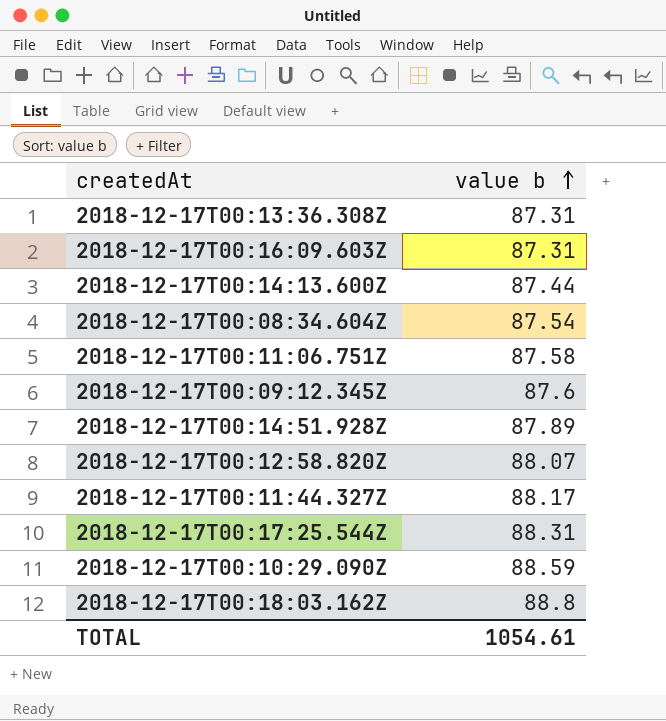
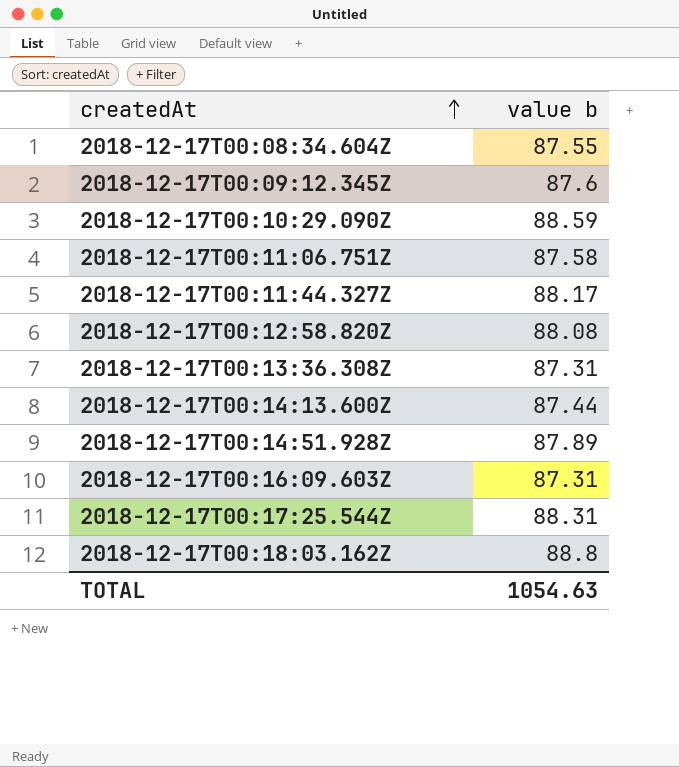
row order: value b ascending -> createdAt ascending
2018-12-17T00:08:34.604Z | value b: 87.54 -> 87.55
2018-12-17T00:12:58.820Z | value b: 88.07 -> 88.08
TOTAL | value b: 1054.61 -> 1054.63

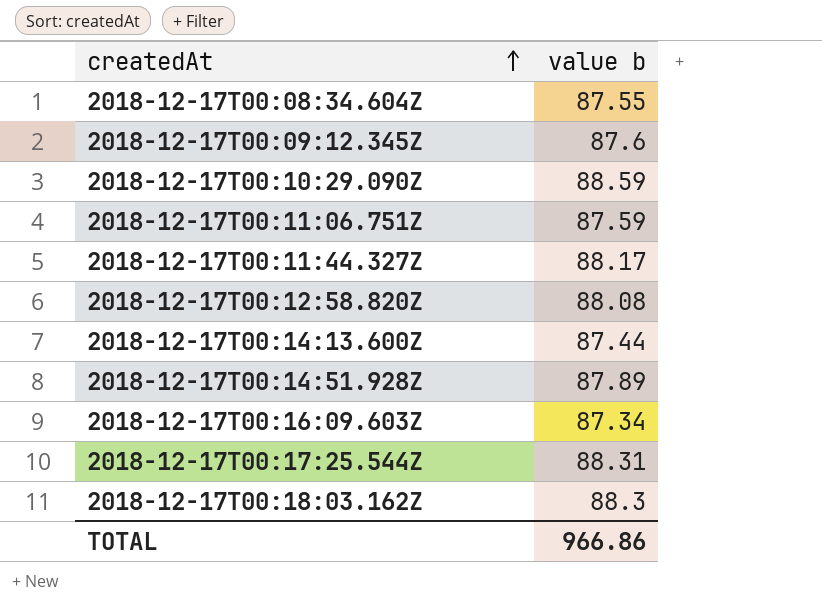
row 2018-12-17T00:13:36.308Z: 87.31 -> none
2018-12-17T00:11:06.751Z | value b: 87.58 -> 87.59
2018-12-17T00:16:09.603Z | value b: 87.31 -> 87.34
2018-12-17T00:18:03.162Z | value b: 88.8 -> 88.3
TOTAL | value b: 1054.63 -> 966.86

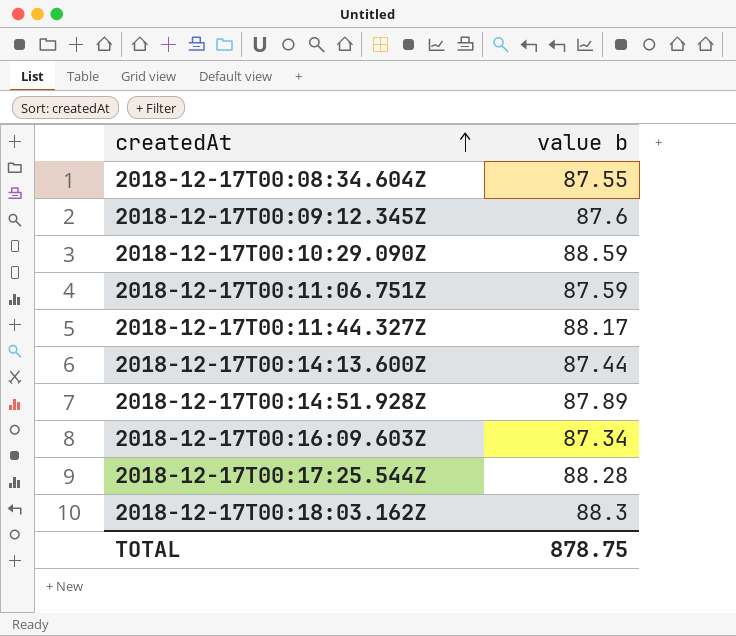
row 2018-12-17T00:12:58.820Z: 88.08 -> none
2018-12-17T00:17:25.544Z | value b: 88.31 -> 88.28
TOTAL | value b: 966.86 -> 878.75

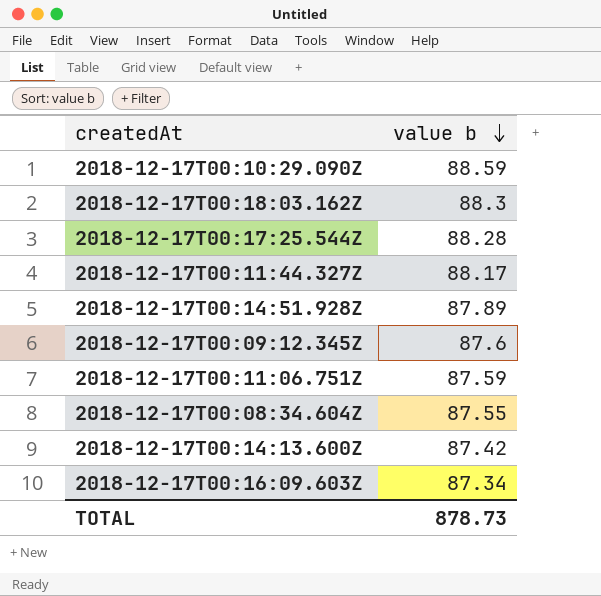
row order: createdAt ascending -> value b descending
2018-12-17T00:14:13.600Z | value b: 87.44 -> 87.42
TOTAL | value b: 878.75 -> 878.73

